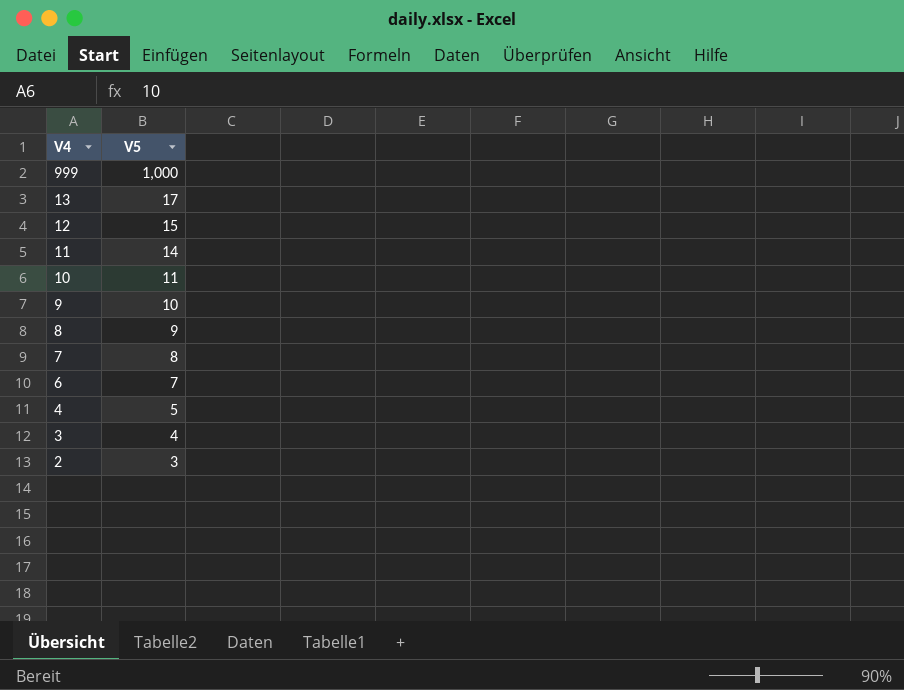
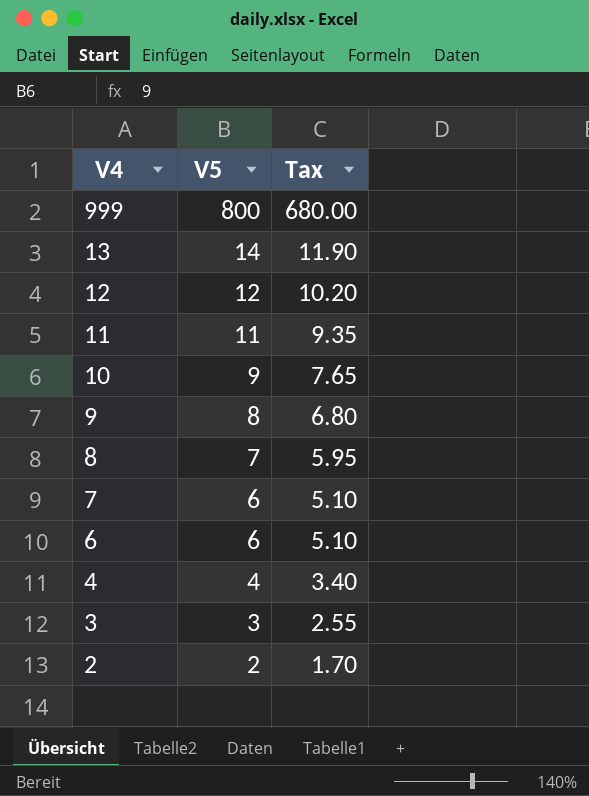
column Tax | formula: none -> [V5] * 0.85
999 | V5: 1,000 -> 800
13 | V5: 17 -> 14
12 | V5: 15 -> 12
11 | V5: 14 -> 11
10 | V5: 11 -> 9
9 | V5: 10 -> 8
8 | V5: 9 -> 7
7 | V5: 8 -> 6
6 | V5: 7 -> 6
4 | V5: 5 -> 4
3 | V5: 4 -> 3
2 | V5: 3 -> 2

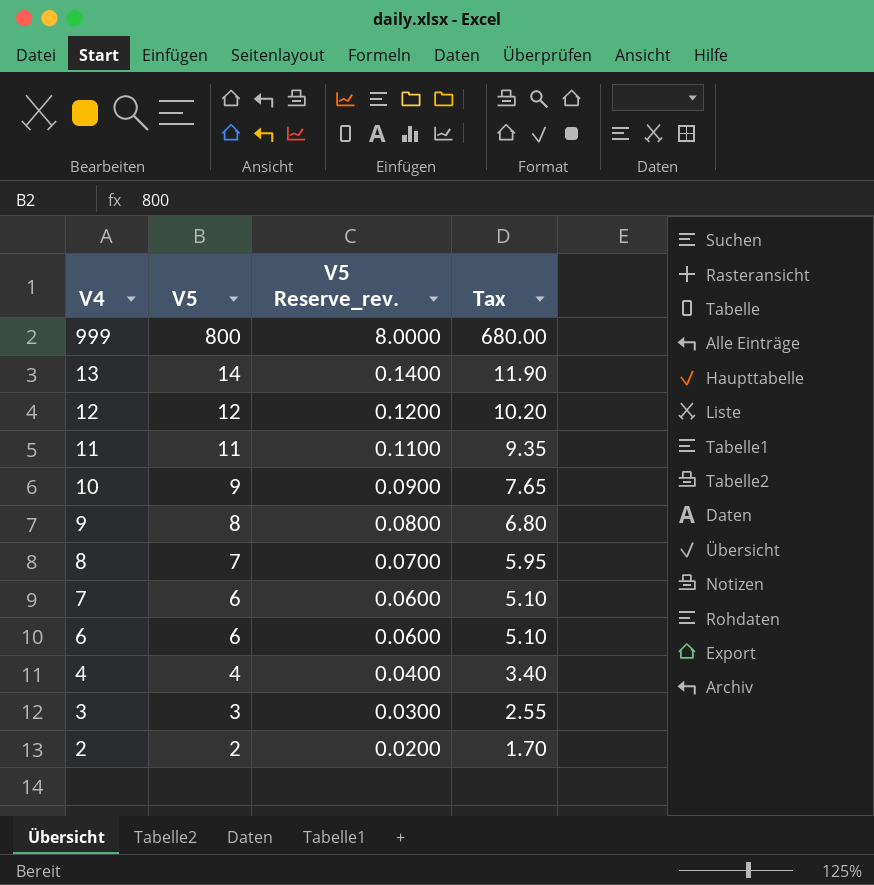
column V5 Reserve_rev. | formula: none -> [V5] * 0.01

